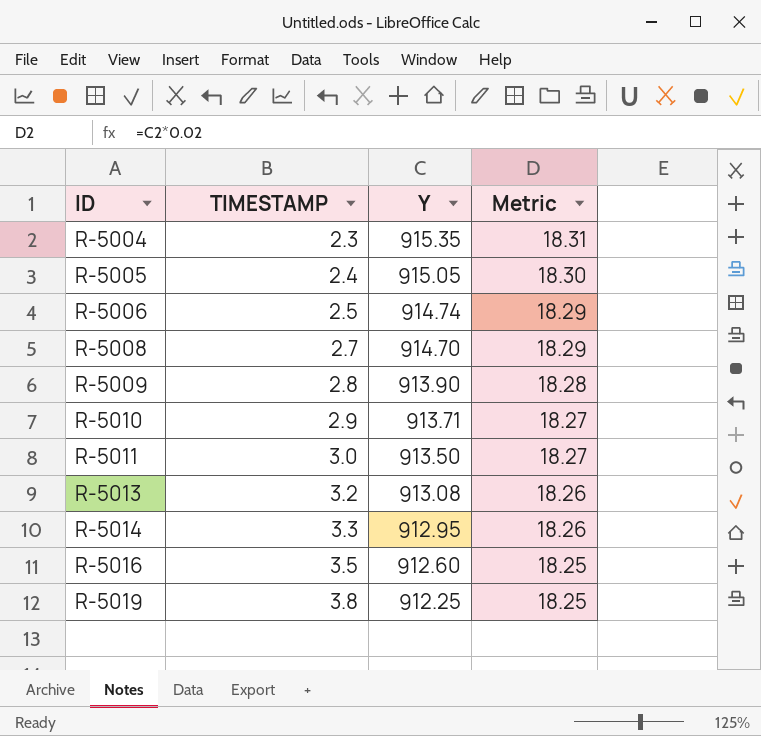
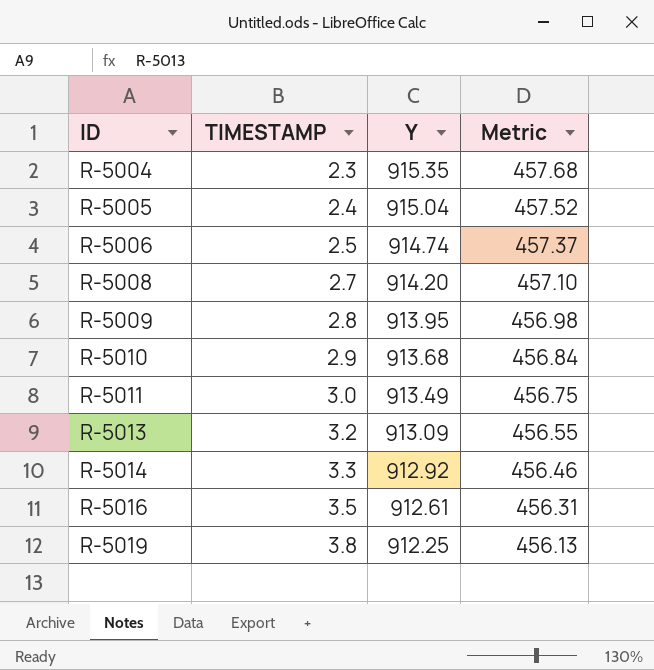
column Metric | formula: [Y] * 0.02 -> [Y] * 0.5
R-5005 | Y: 915.05 -> 915.04
R-5008 | Y: 914.70 -> 914.20
R-5009 | Y: 913.90 -> 913.95
R-5010 | Y: 913.71 -> 913.68
R-5011 | Y: 913.50 -> 913.49
R-5013 | Y: 913.08 -> 913.09
R-5014 | Y: 912.95 -> 912.92
R-5016 | Y: 912.60 -> 912.61

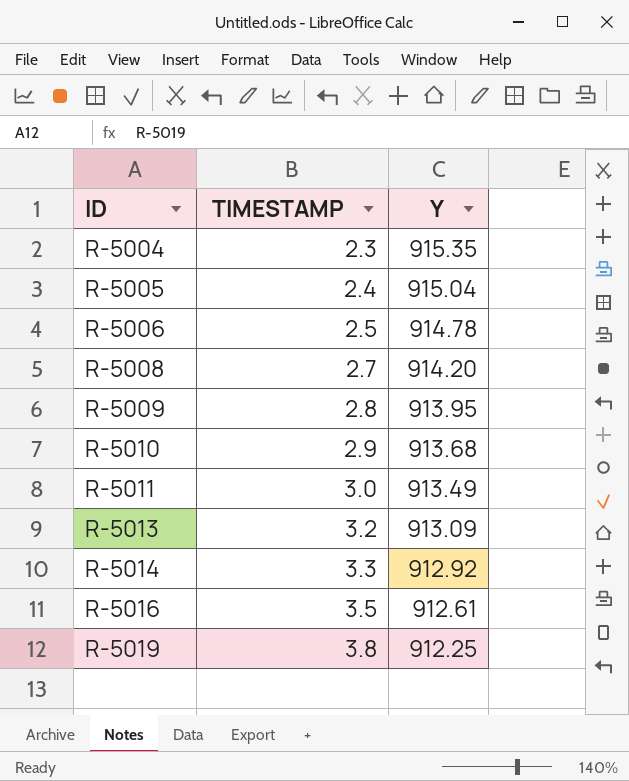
column Metric | formula: [Y] * 0.5 -> none
R-5006 | Y: 914.74 -> 914.78

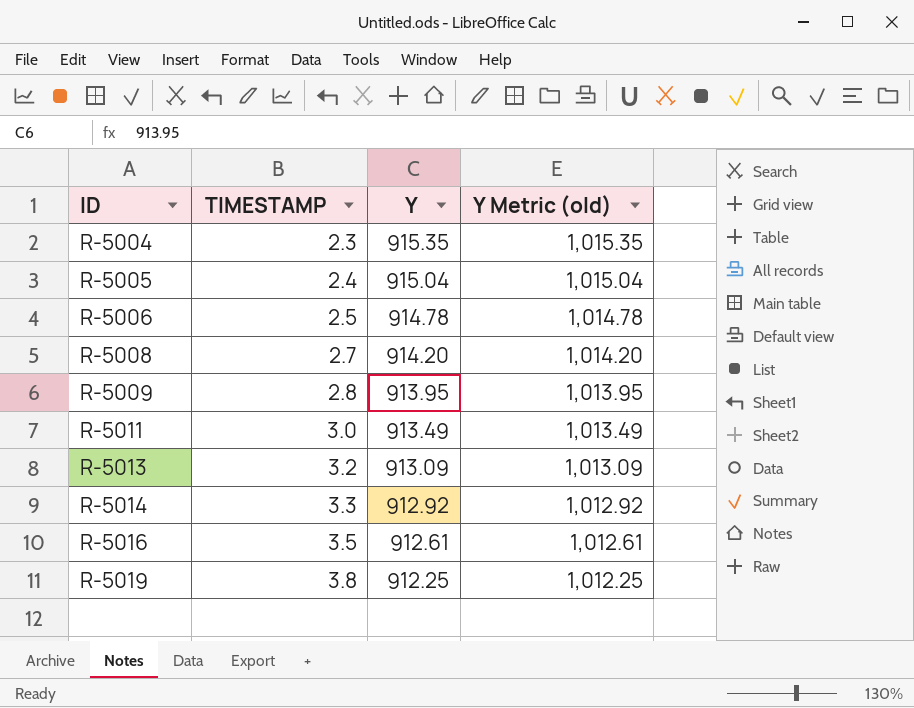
column Y Metric (old) | formula: none -> [Y] + 100
row R-5010: 2.9 | 913.68 -> none

